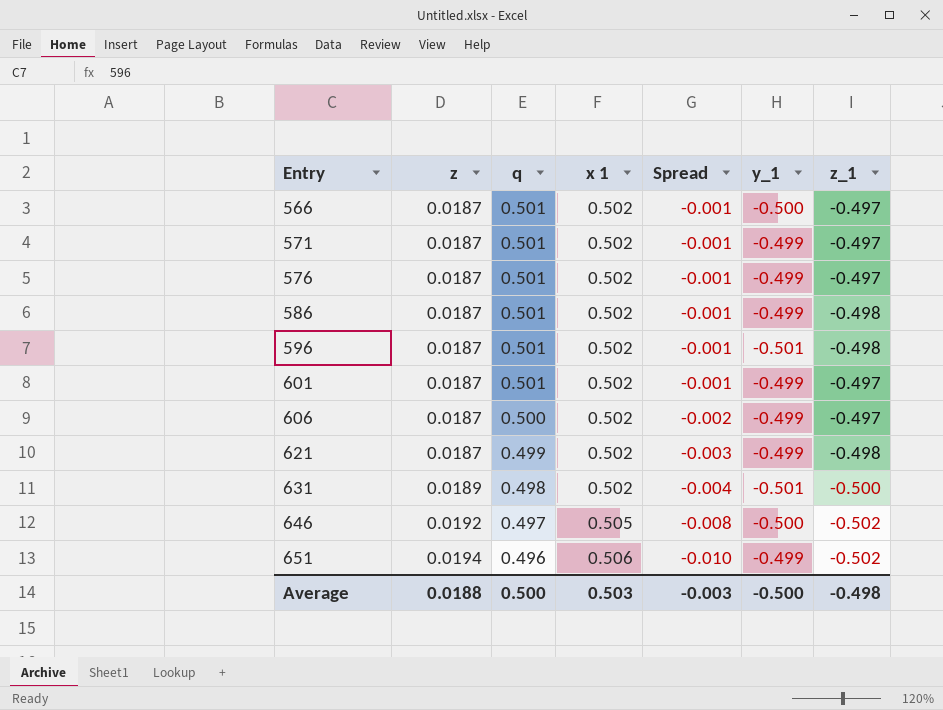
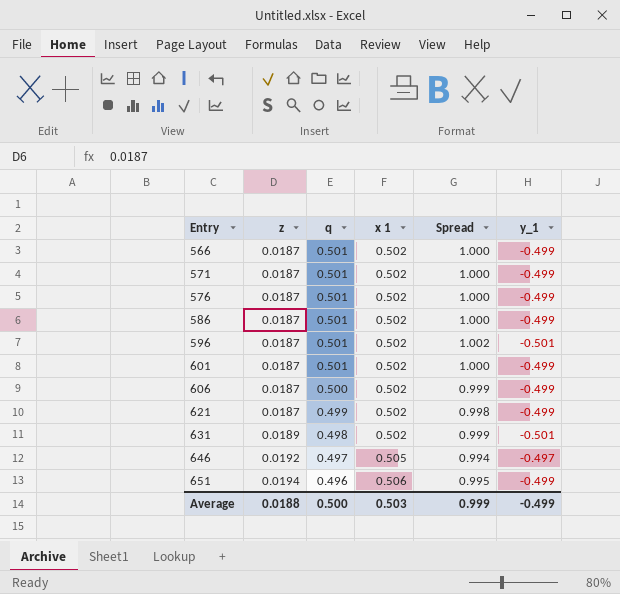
column z_1 | position: 7 -> none
column Spread | formula: [q] - [x 1] -> [q] - [y_1]
566 | y_1: -0.500 -> -0.499
646 | y_1: -0.500 -> -0.497
Average | Spread: -0.003 -> 0.999
Average | y_1: -0.500 -> -0.499

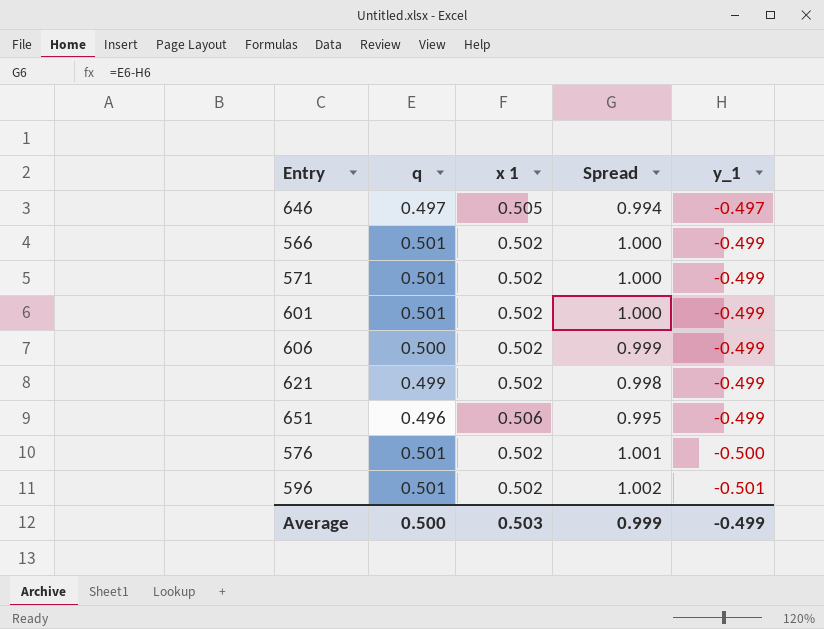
row order: Entry ascending -> y_1 descending
column z | position: 2 -> none
row 586: 0.0187 | 0.501 | 0.502 | 1.000 | -0.499 -> none
row 631: 0.0189 | 0.498 | 0.502 | 0.999 | -0.501 -> none
576 | Spread: 1.000 -> 1.001
576 | y_1: -0.499 -> -0.500

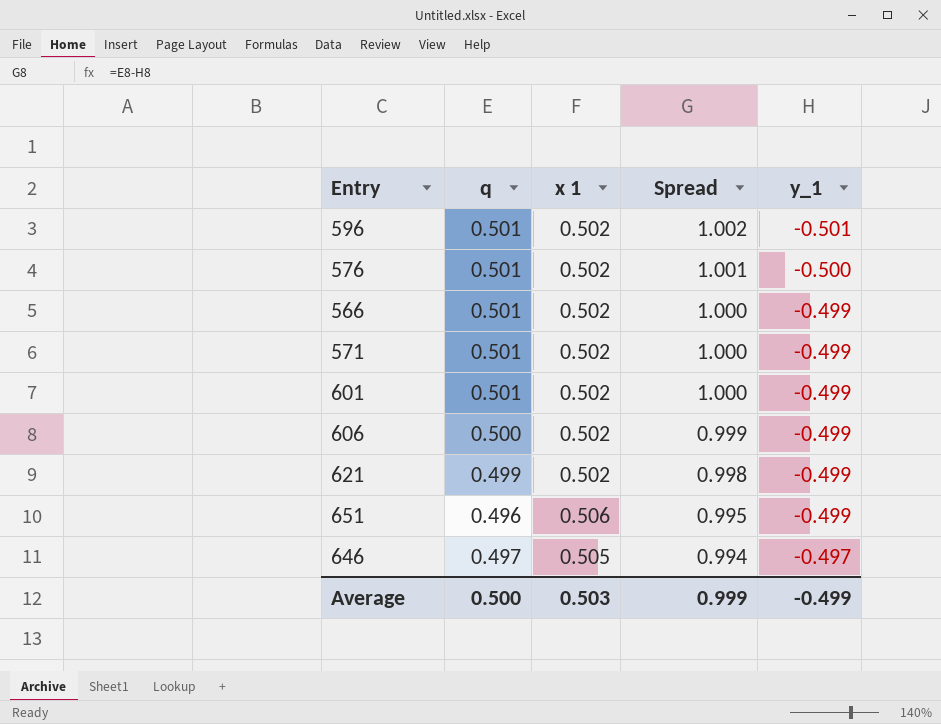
row order: y_1 descending -> Spread descending

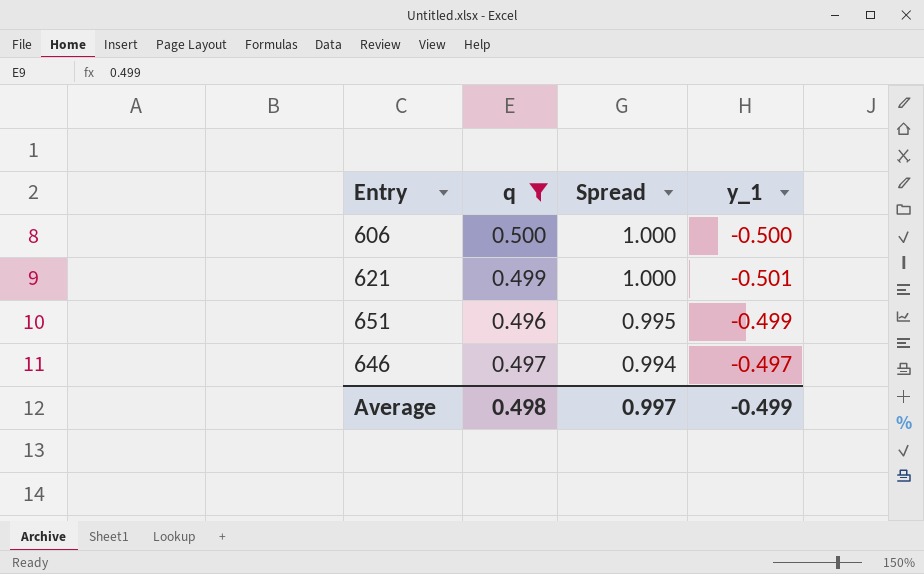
filter: none -> q != 0.501
column x 1 | position: 3 -> none
606 | Spread: 0.999 -> 1.000
606 | y_1: -0.499 -> -0.500
621 | Spread: 0.998 -> 1.000
621 | y_1: -0.499 -> -0.501
Average | q: 0.500 -> 0.498
Average | Spread: 0.999 -> 0.997

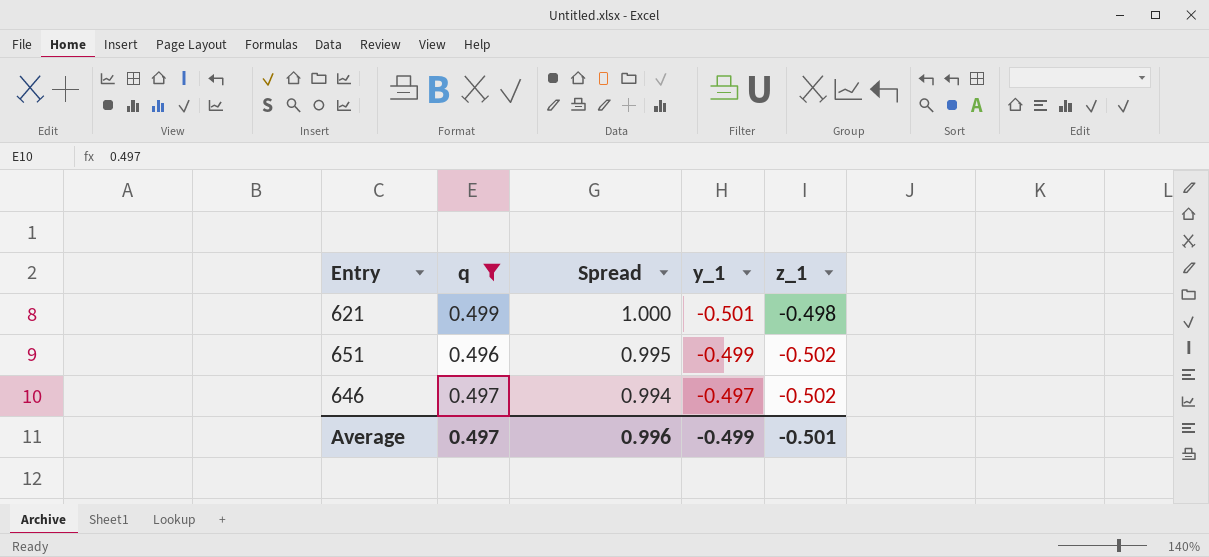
column z_1 | position: none -> 5
row 606: 0.500 | 1.000 | -0.500 -> none
Average | q: 0.498 -> 0.497
Average | Spread: 0.997 -> 0.996

